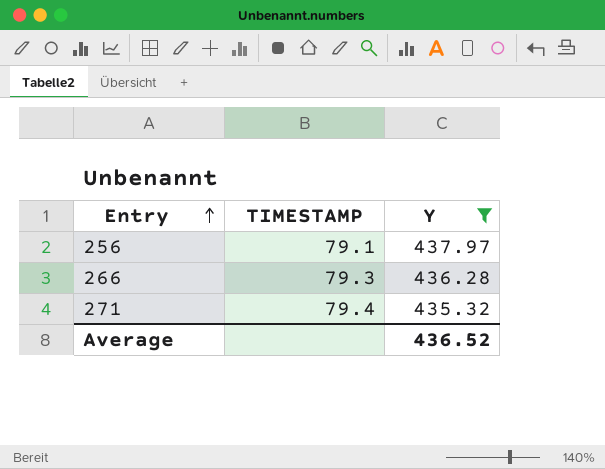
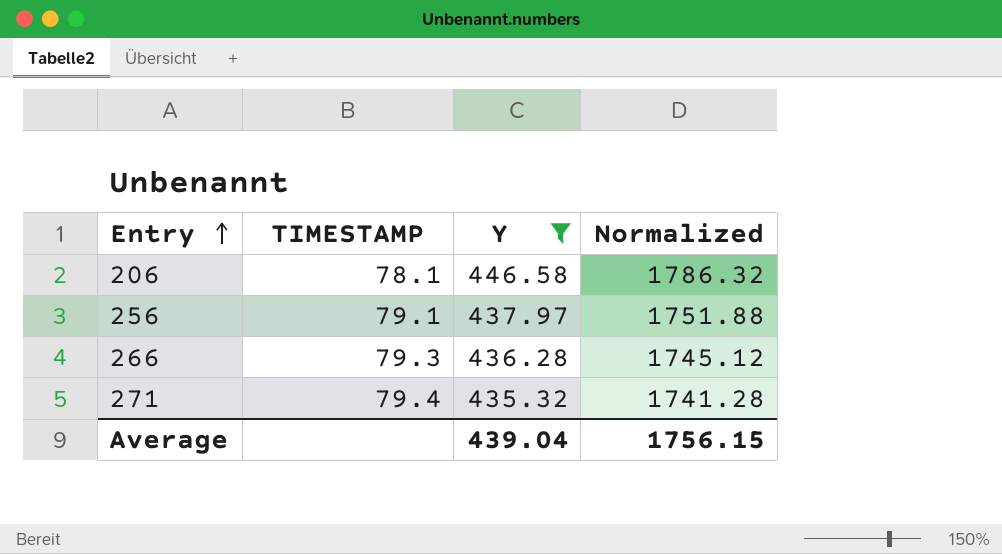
column Normalized | formula: none -> [Y] * 4
row 206: none -> 78.1 | 446.58 | 1786.32
Average | Y: 436.52 -> 439.04

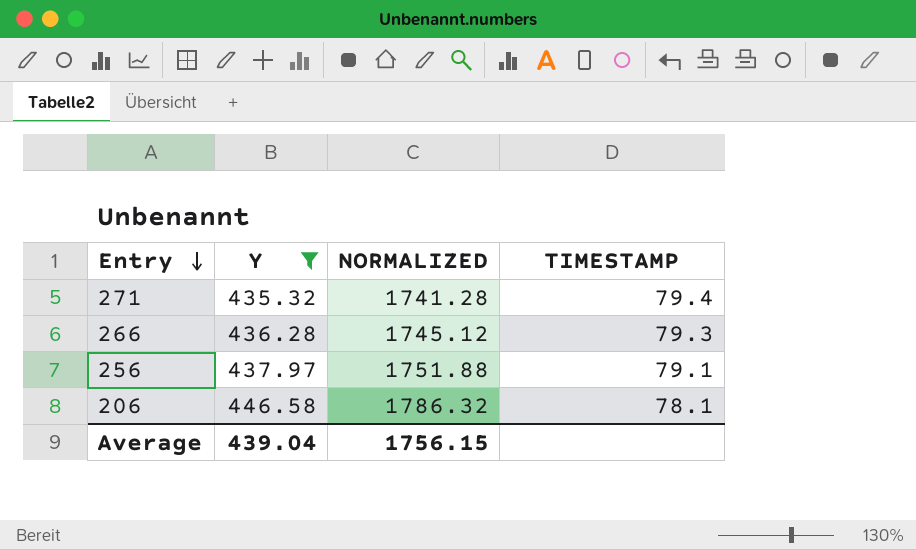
row order: Entry ascending -> Entry descending
column name: Normalized -> NORMALIZED
column TIMESTAMP | position: 2 -> 4

